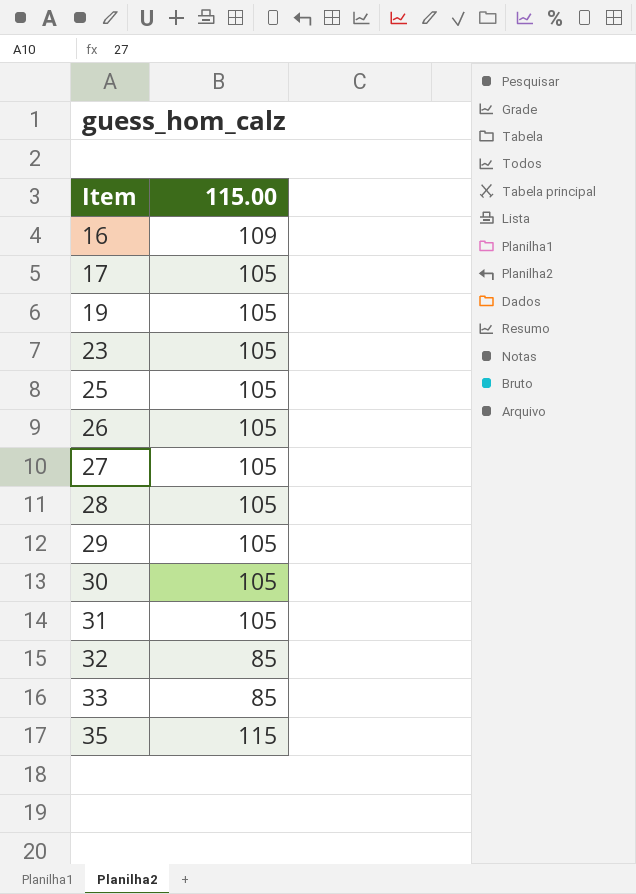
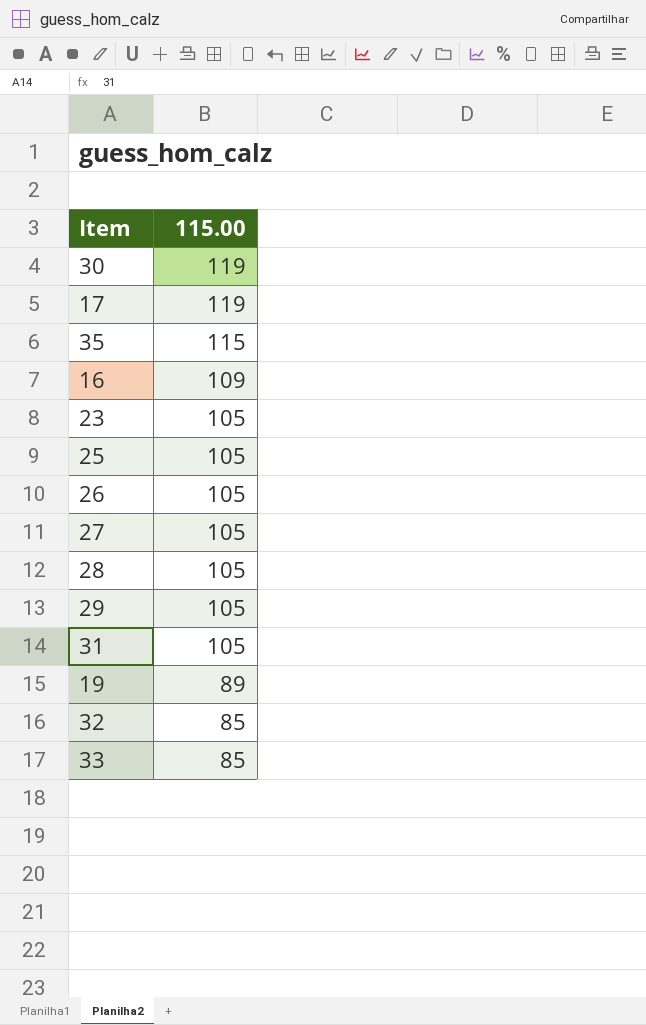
row order: Item ascending -> 115.00 descending
30 | 115.00: 105 -> 119
17 | 115.00: 105 -> 119
19 | 115.00: 105 -> 89

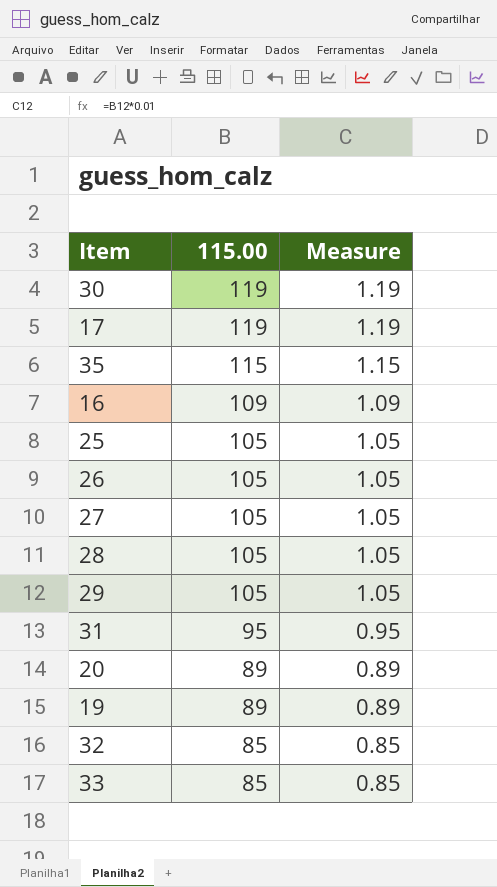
column Measure | formula: none -> [115.00] * 0.01
row 23: 105 -> none
31 | 115.00: 105 -> 95
row 20: none -> 89 | 0.89

